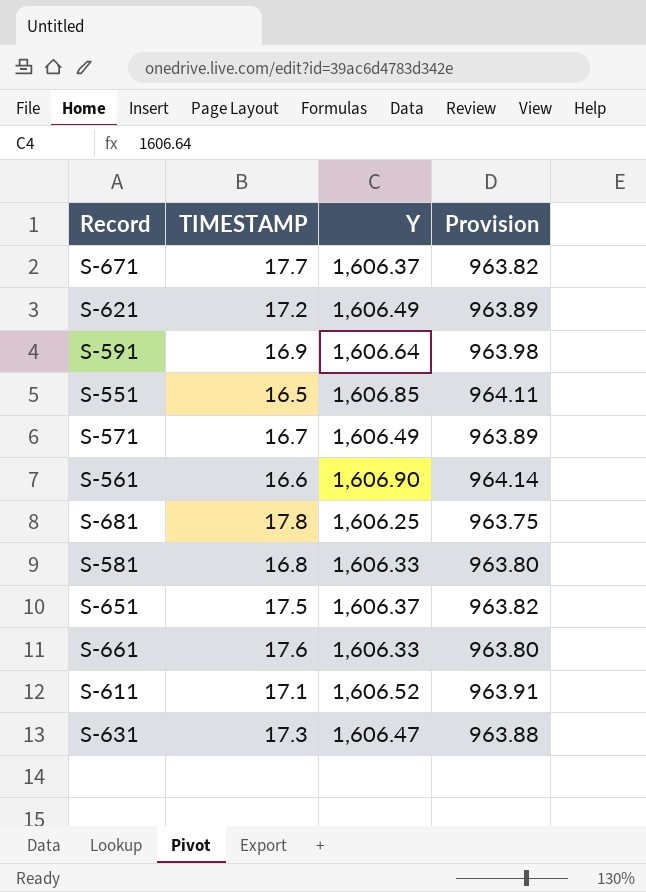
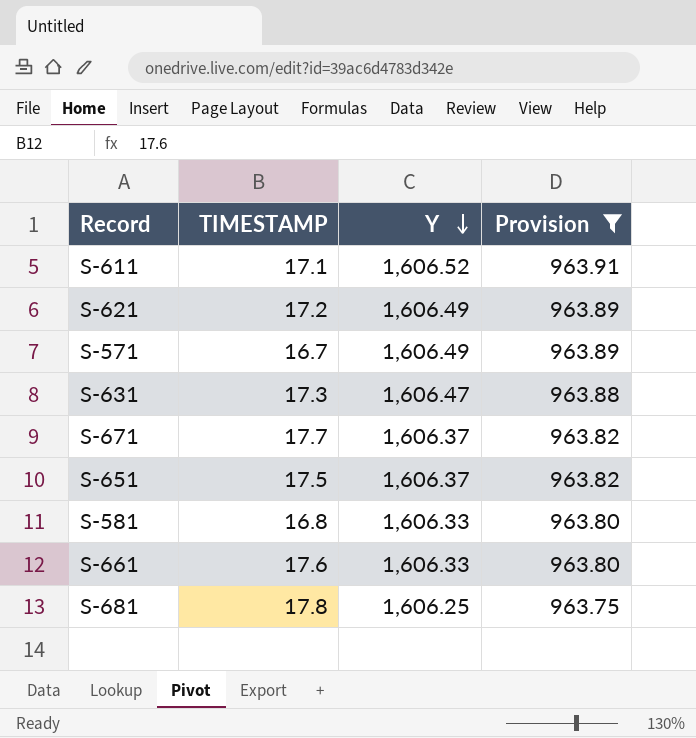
filter: none -> Provision <= 963.91
row order: none -> Y descending

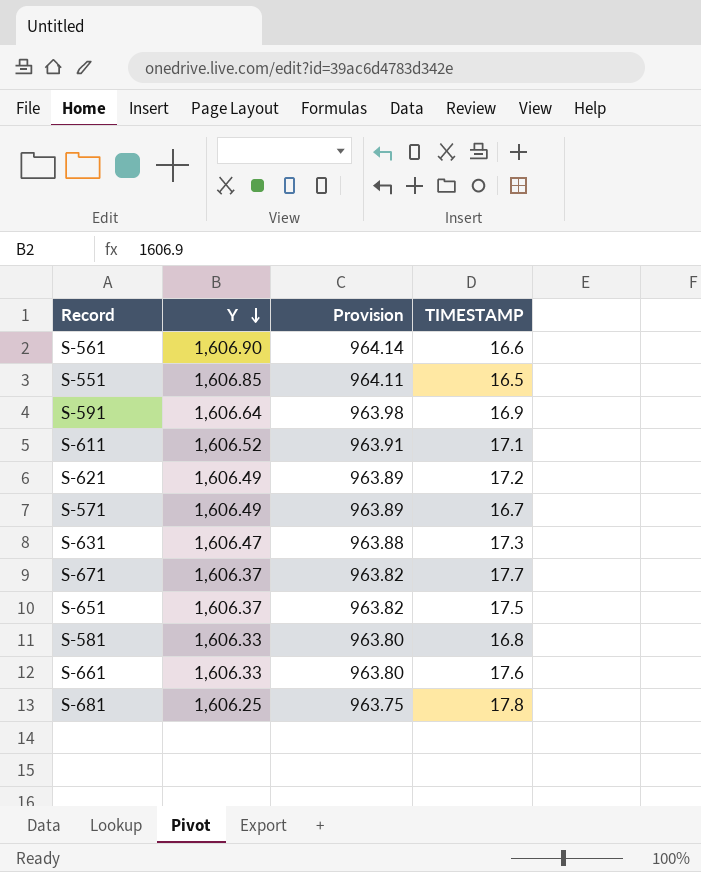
filter: Provision <= 963.91 -> none
column TIMESTAMP | position: 2 -> 4

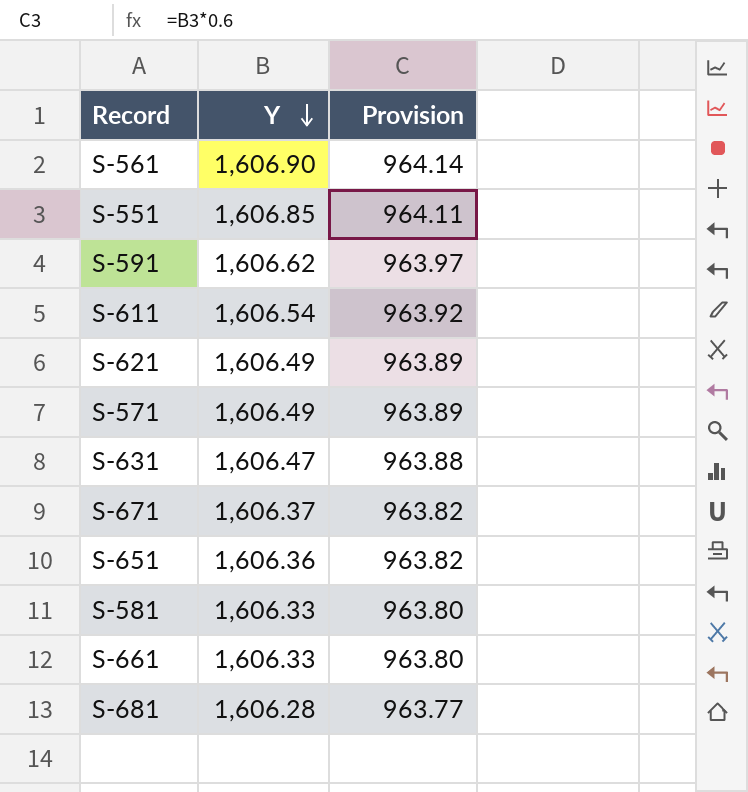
column TIMESTAMP | position: 4 -> none
S-591 | Y: 1,606.64 -> 1,606.62
S-591 | Provision: 963.98 -> 963.97
S-611 | Y: 1,606.52 -> 1,606.54
S-611 | Provision: 963.91 -> 963.92
S-651 | Y: 1,606.37 -> 1,606.36
S-681 | Y: 1,606.25 -> 1,606.28
S-681 | Provision: 963.75 -> 963.77

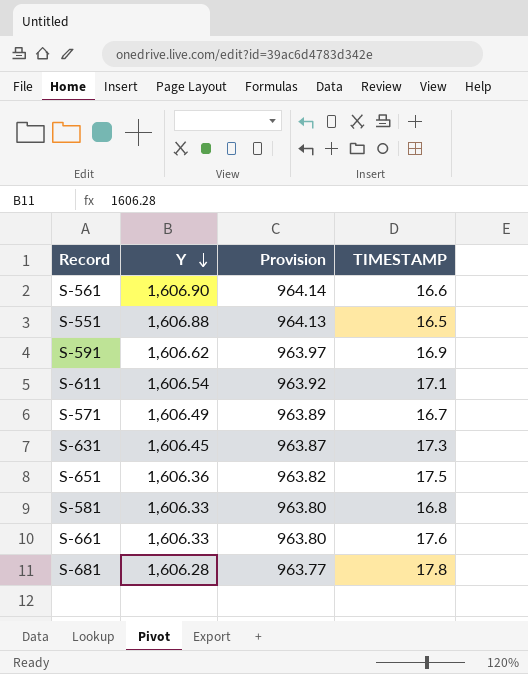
column TIMESTAMP | position: none -> 4
row S-621: 1,606.49 | 963.89 -> none
row S-671: 1,606.37 | 963.82 -> none
S-551 | Y: 1,606.85 -> 1,606.88
S-551 | Provision: 964.11 -> 964.13
S-631 | Y: 1,606.47 -> 1,606.45
S-631 | Provision: 963.88 -> 963.87

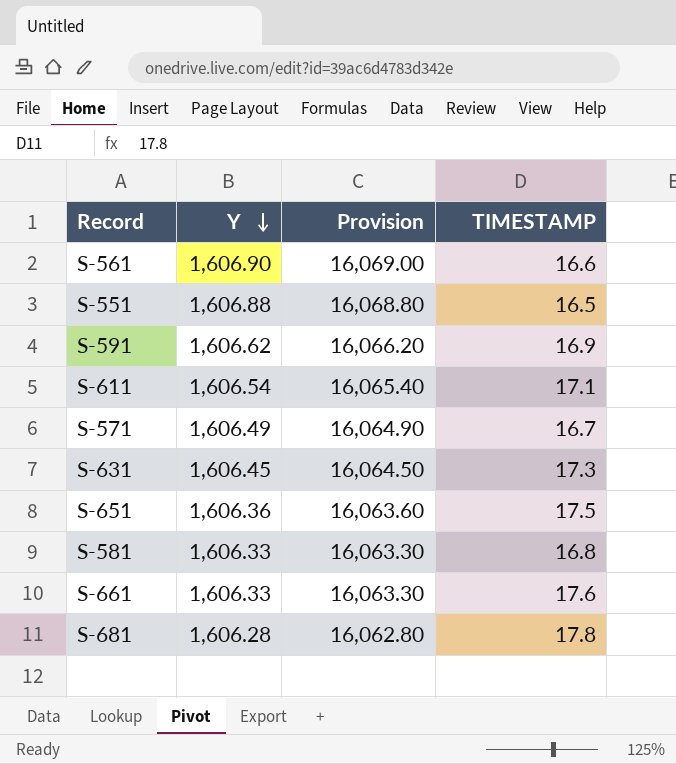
column Provision | formula: [Y] * 0.6 -> [Y] * 10

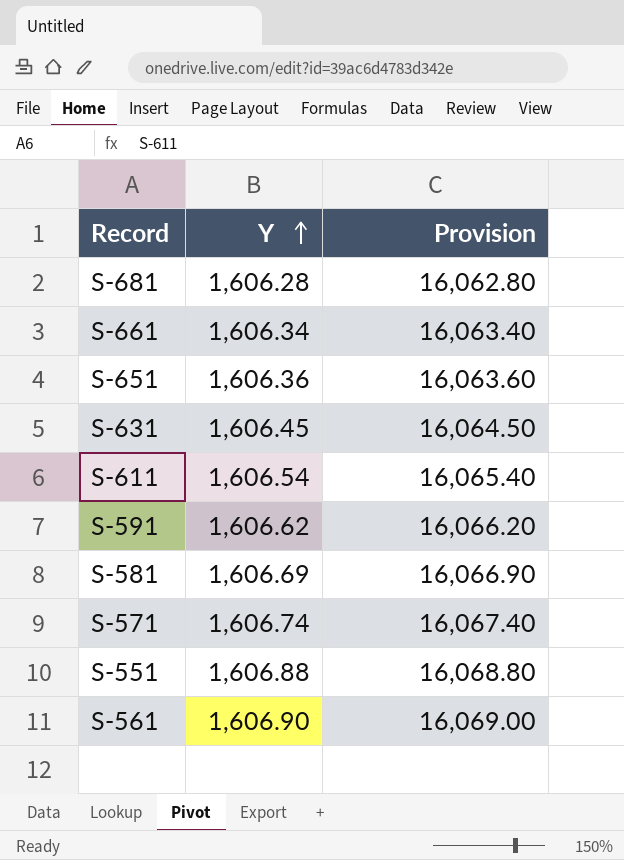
row order: Y descending -> Y ascending
column TIMESTAMP | position: 4 -> none
S-661 | Y: 1,606.33 -> 1,606.34
S-661 | Provision: 16,063.30 -> 16,063.40
S-581 | Y: 1,606.33 -> 1,606.69
S-581 | Provision: 16,063.30 -> 16,066.90
S-571 | Y: 1,606.49 -> 1,606.74
S-571 | Provision: 16,064.90 -> 16,067.40

